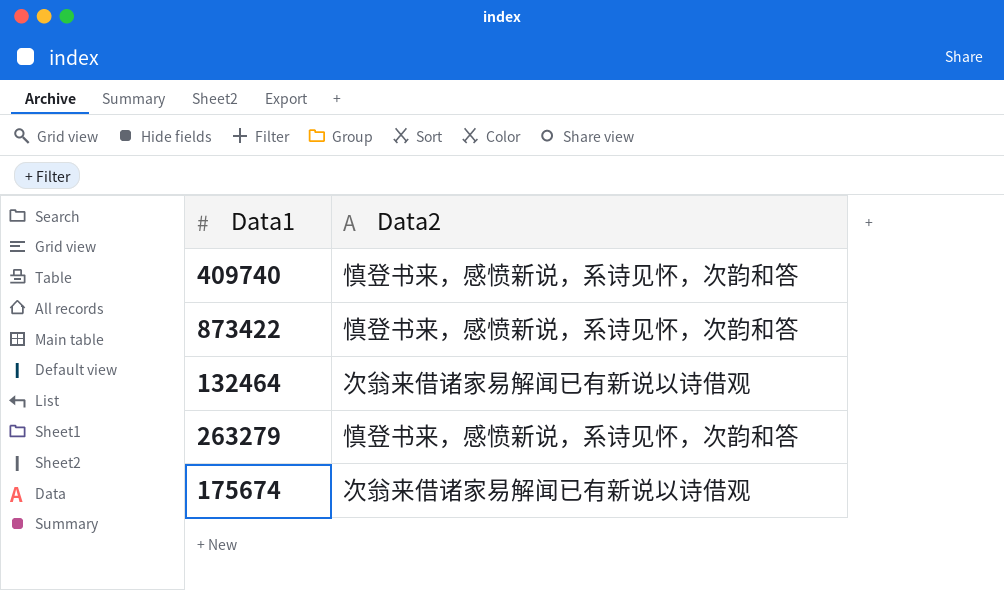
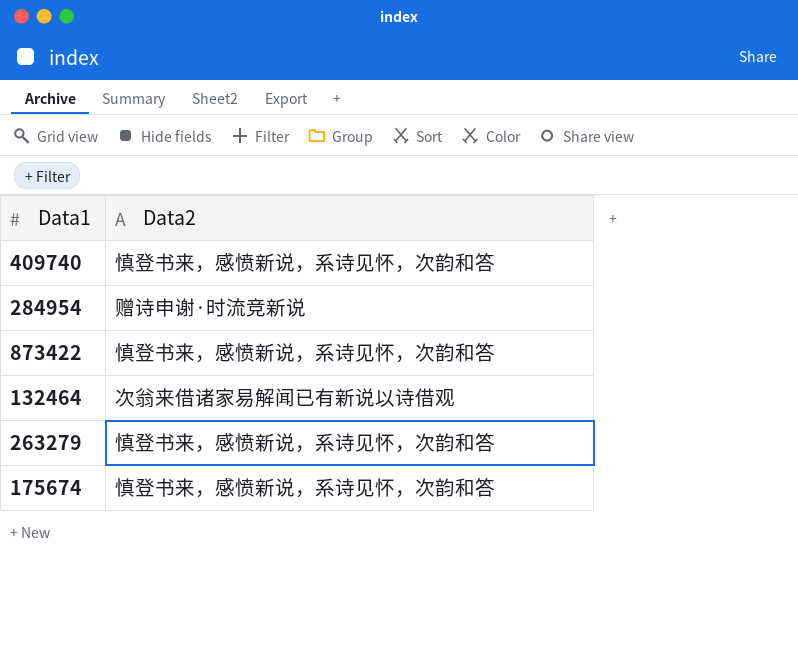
row 284954: none -> 赠诗申谢·时流竞新说
175674 | Data2: 次翁来借诸家易解闻已有新说以诗借观 -> 慎登书来，感愤新说，系诗见怀，次韵和答

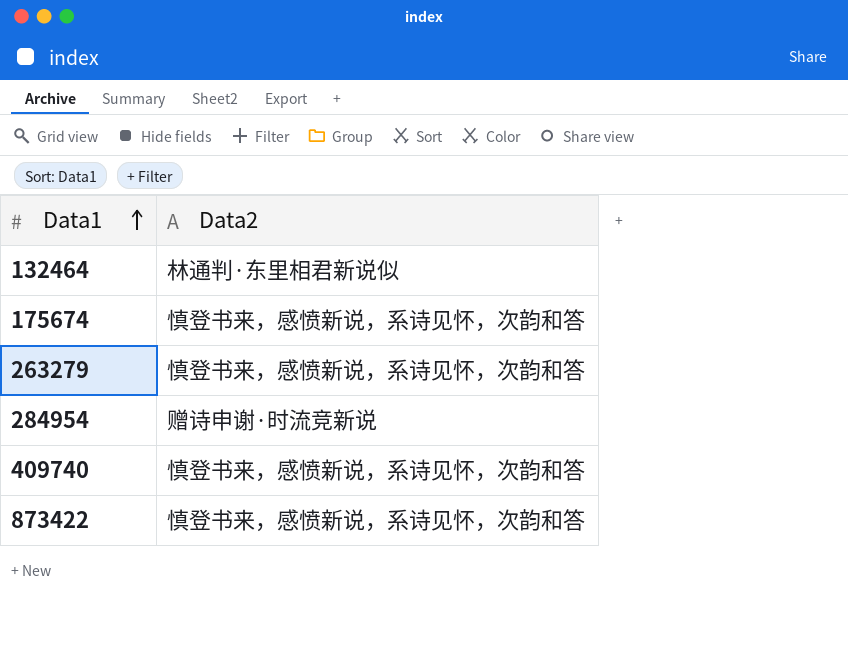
row order: none -> Data1 ascending
132464 | Data2: 次翁来借诸家易解闻已有新说以诗借观 -> 林通判·东里相君新说似

